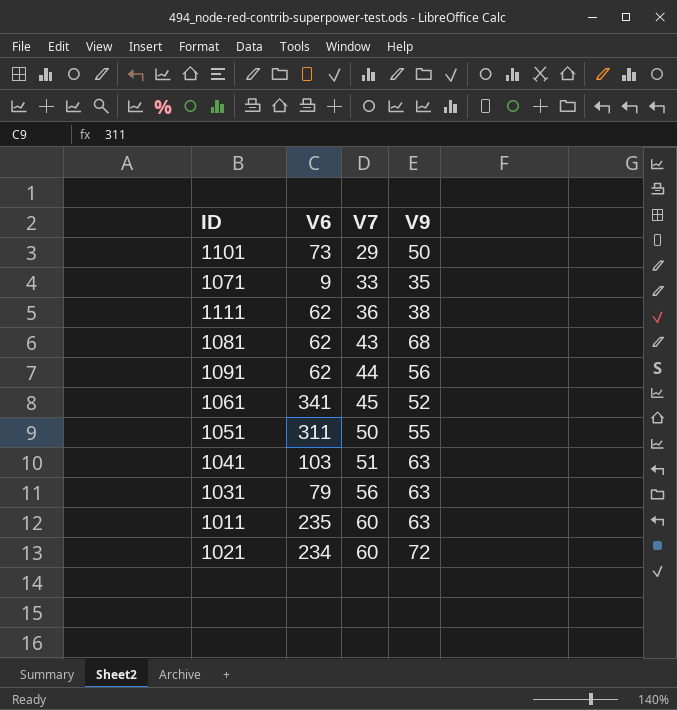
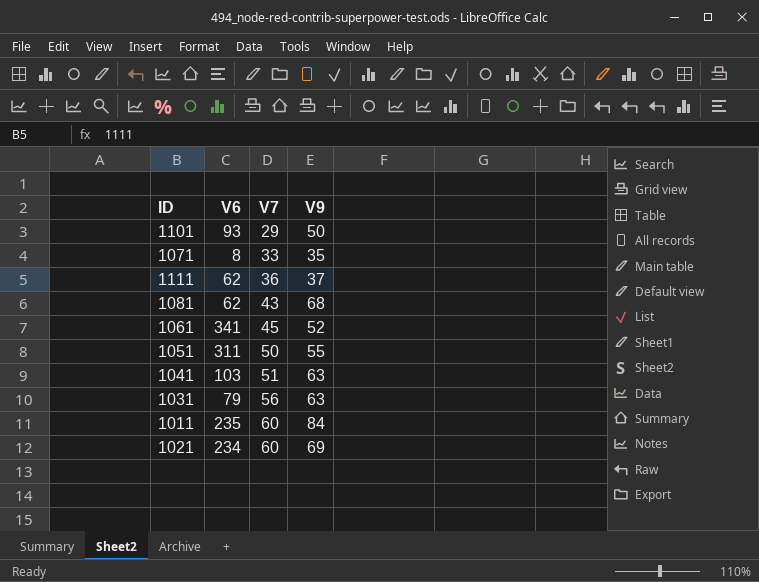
row 1091: 62 | 44 | 56 -> none
1101 | V6: 73 -> 93
1071 | V6: 9 -> 8
1111 | V9: 38 -> 37
1011 | V9: 63 -> 84
1021 | V9: 72 -> 69

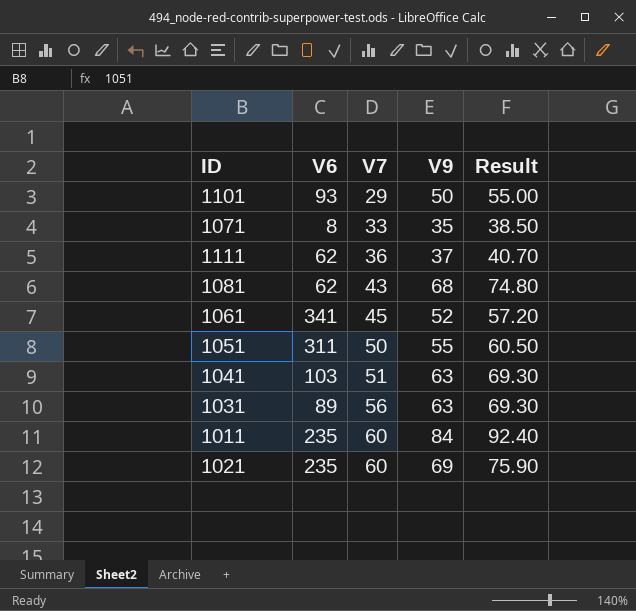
column Result | formula: none -> [V9] * 1.1
1031 | V6: 79 -> 89
1021 | V6: 234 -> 235

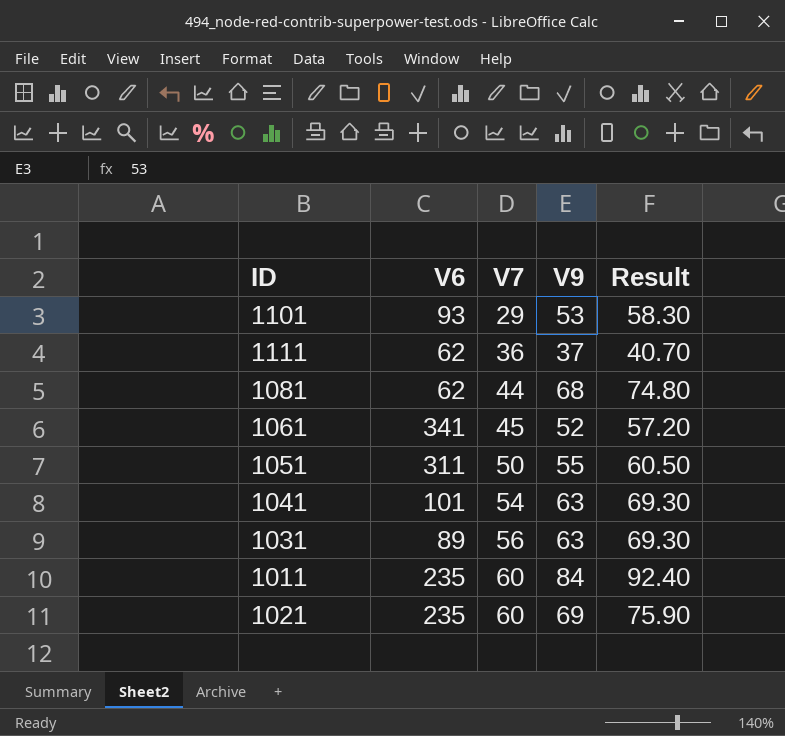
row 1071: 8 | 33 | 35 | 38.50 -> none
1101 | V9: 50 -> 53
1101 | Result: 55.00 -> 58.30
1081 | V7: 43 -> 44
1041 | V6: 103 -> 101
1041 | V7: 51 -> 54

